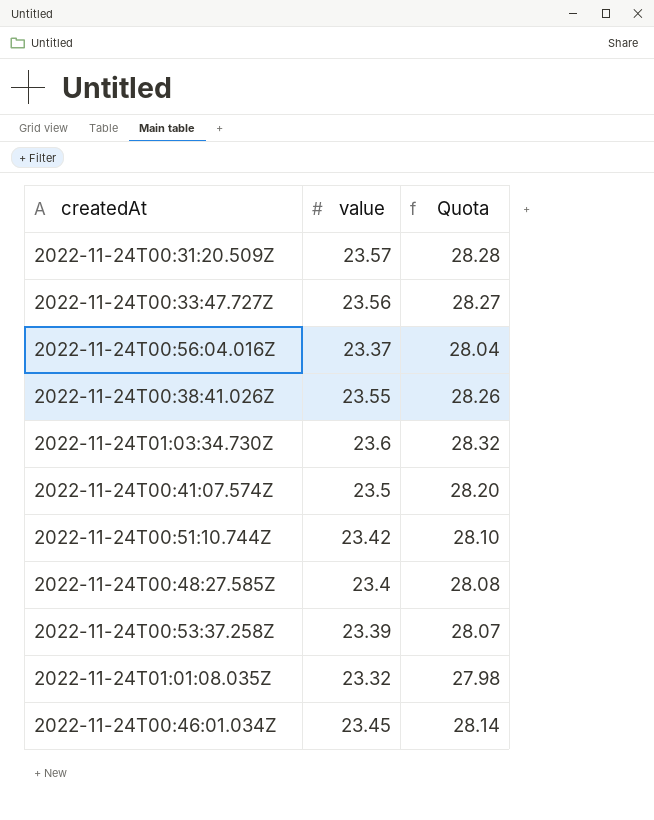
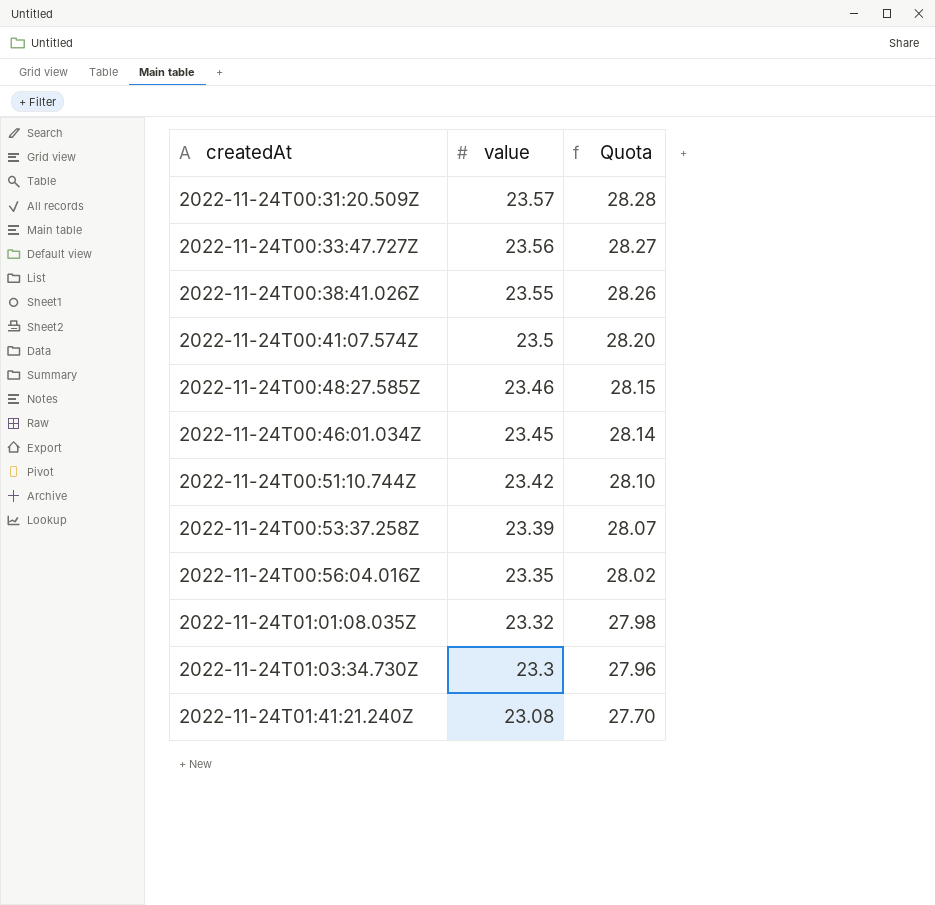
row order: none -> value descending
2022-11-24T00:48:27.585Z | value: 23.4 -> 23.46
2022-11-24T00:48:27.585Z | Quota: 28.08 -> 28.15
2022-11-24T00:56:04.016Z | value: 23.37 -> 23.35
2022-11-24T00:56:04.016Z | Quota: 28.04 -> 28.02
2022-11-24T01:03:34.730Z | value: 23.6 -> 23.3
2022-11-24T01:03:34.730Z | Quota: 28.32 -> 27.96
row 2022-11-24T01:41:21.240Z: none -> 23.08 | 27.70

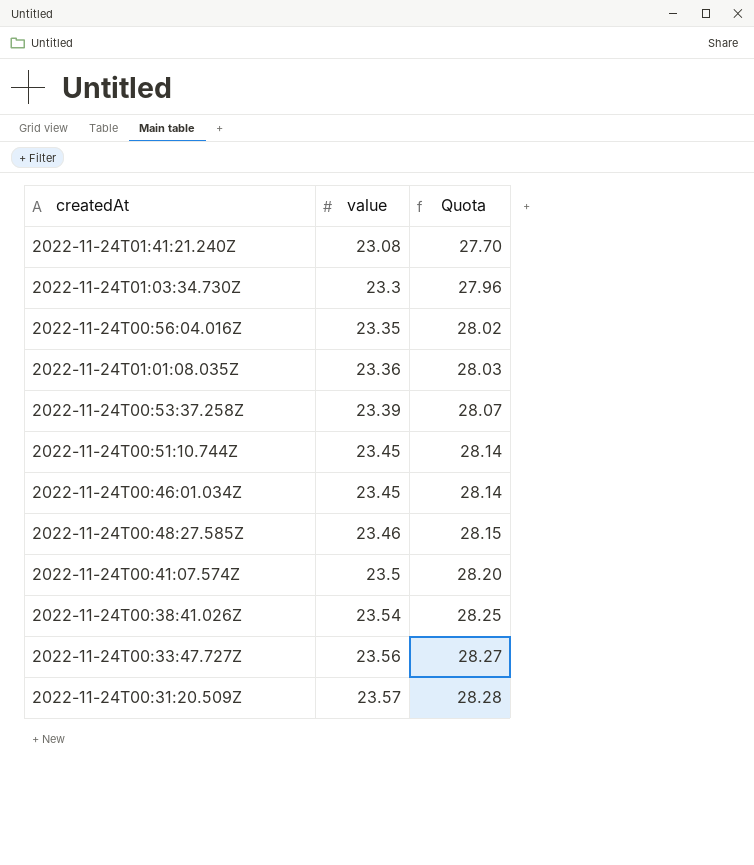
row order: value descending -> value ascending
2022-11-24T01:01:08.035Z | value: 23.32 -> 23.36
2022-11-24T01:01:08.035Z | Quota: 27.98 -> 28.03
2022-11-24T00:51:10.744Z | value: 23.42 -> 23.45
2022-11-24T00:51:10.744Z | Quota: 28.10 -> 28.14
2022-11-24T00:38:41.026Z | value: 23.55 -> 23.54
2022-11-24T00:38:41.026Z | Quota: 28.26 -> 28.25

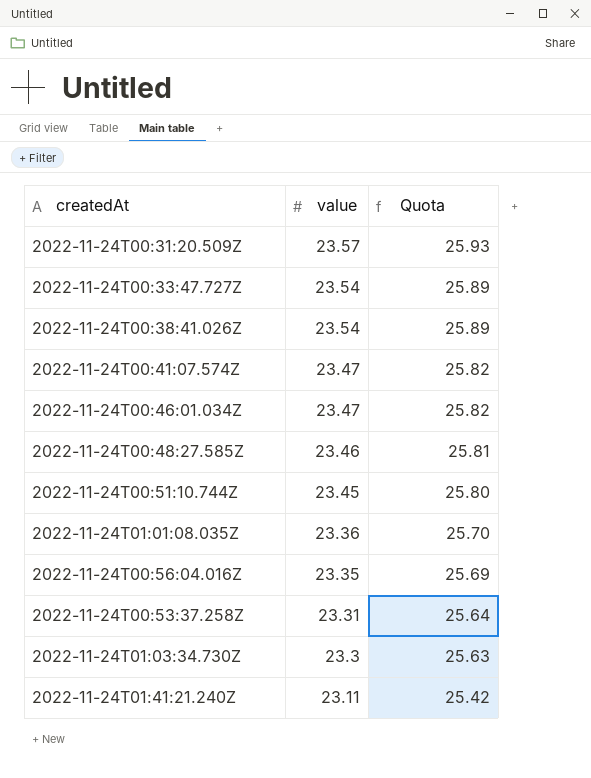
row order: value ascending -> value descending
column Quota | formula: [value] * 1.2 -> [value] * 1.1
2022-11-24T00:33:47.727Z | value: 23.56 -> 23.54
2022-11-24T00:41:07.574Z | value: 23.5 -> 23.47
2022-11-24T00:46:01.034Z | value: 23.45 -> 23.47
2022-11-24T00:53:37.258Z | value: 23.39 -> 23.31
2022-11-24T01:41:21.240Z | value: 23.08 -> 23.11

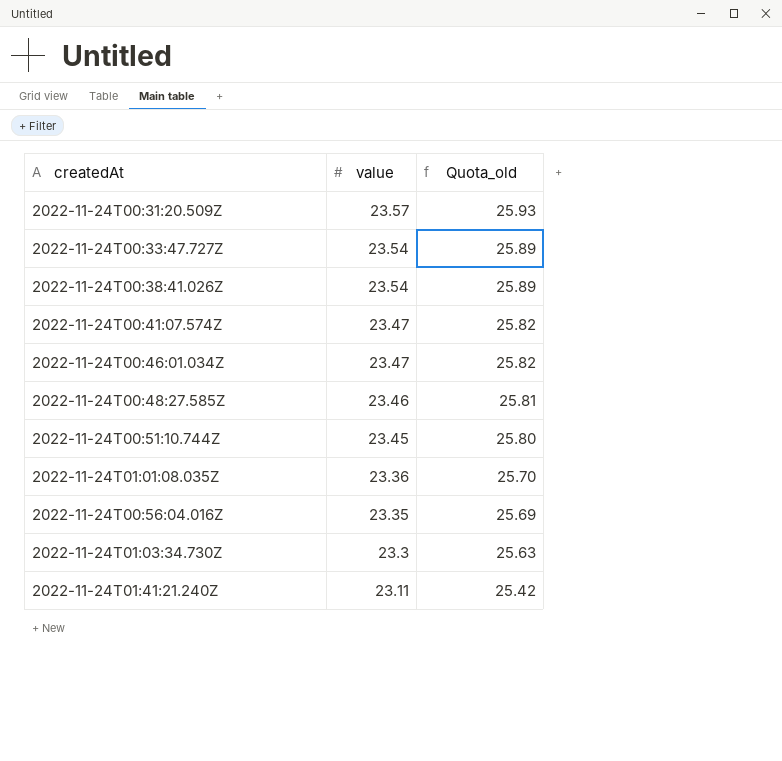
column name: Quota -> Quota_old
row 2022-11-24T00:53:37.258Z: 23.31 | 25.64 -> none

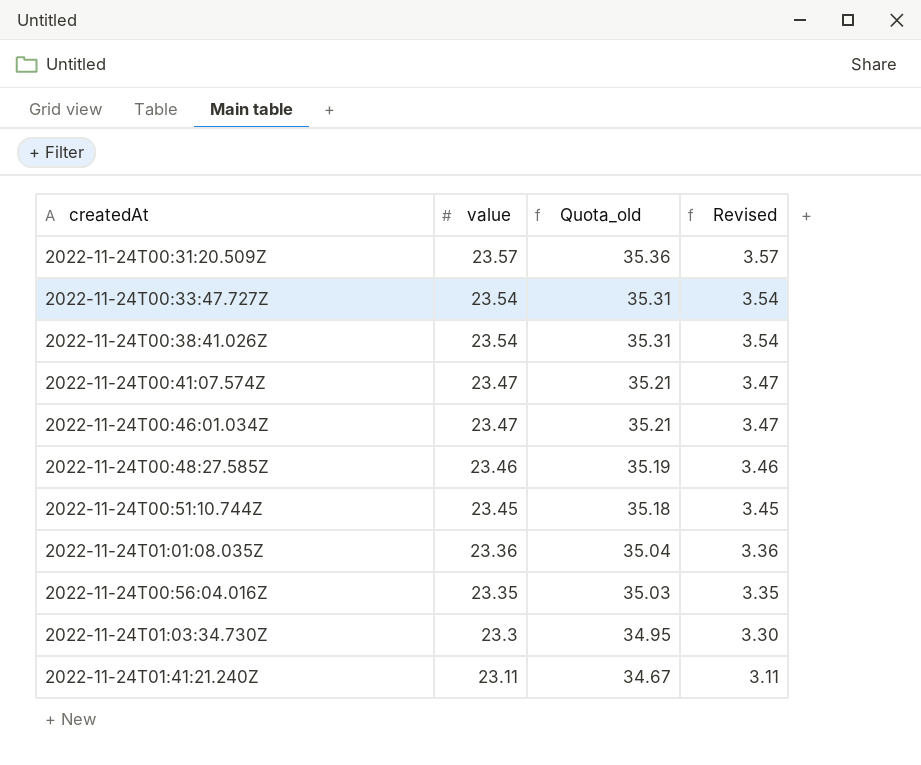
column Quota_old | formula: [value] * 1.1 -> [value] * 1.5
column Revised | formula: none -> [value] - 20

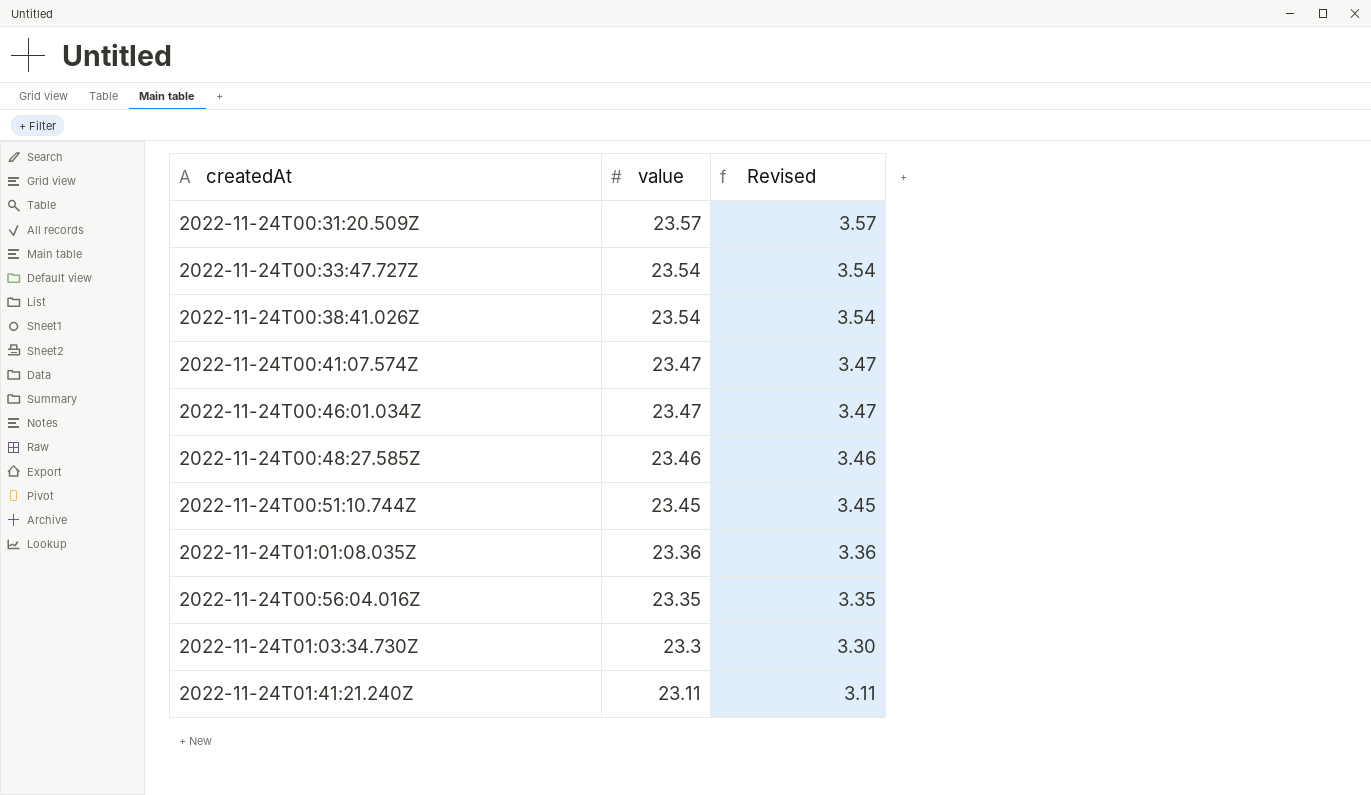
column Quota_old | formula: [value] * 1.5 -> none

